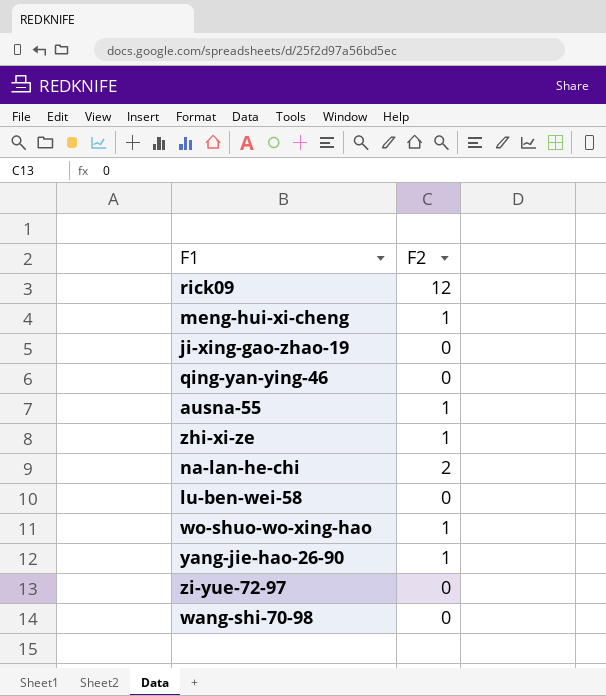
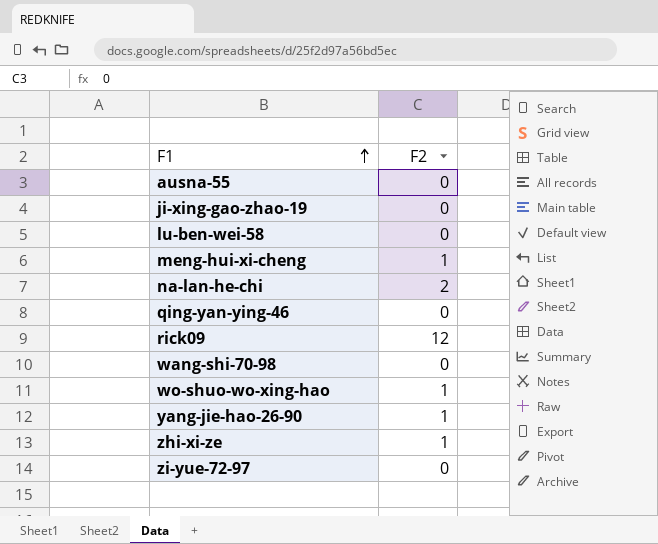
row order: none -> F1 ascending
ausna-55 | F2: 1 -> 0

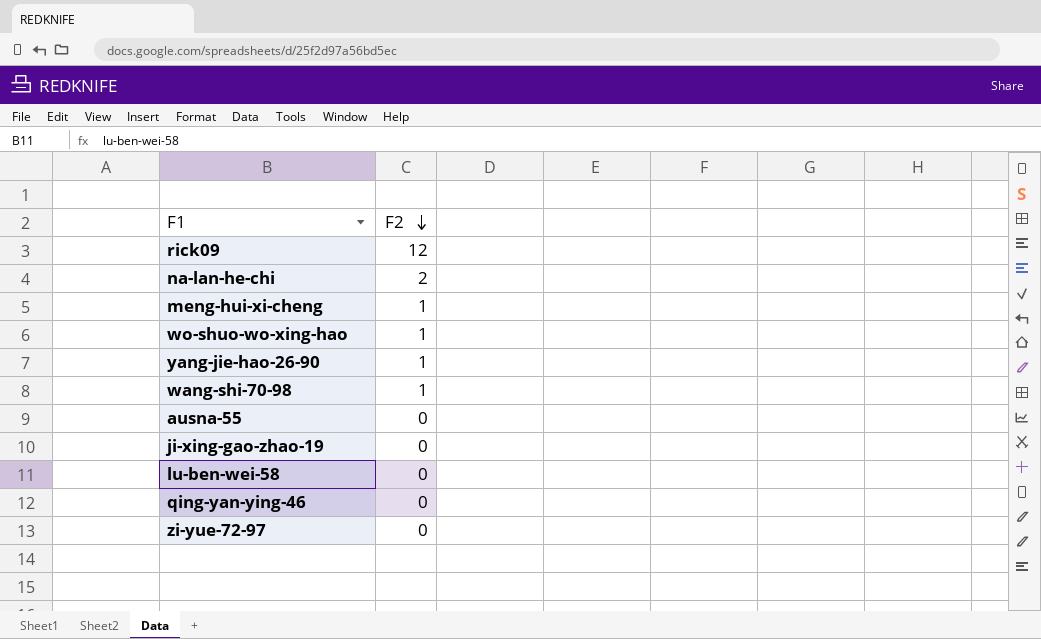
row order: F1 ascending -> F2 descending
row zhi-xi-ze: 1 -> none
wang-shi-70-98 | F2: 0 -> 1

